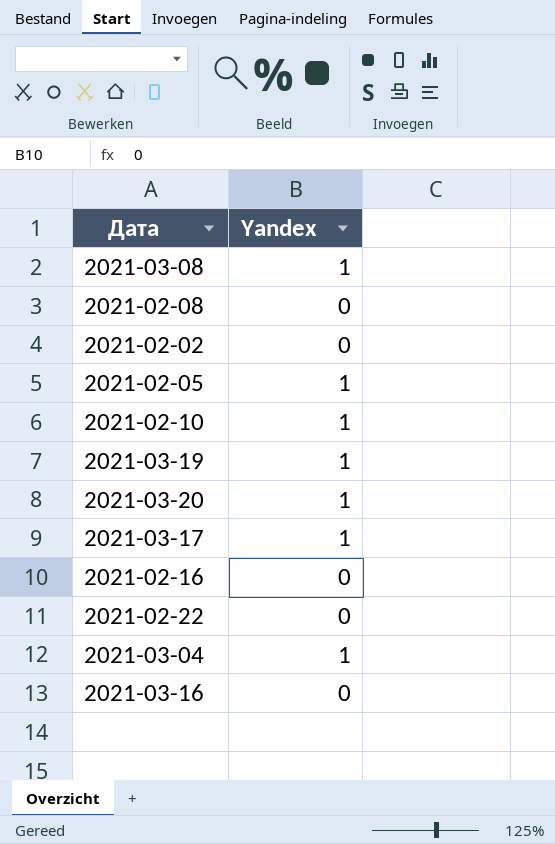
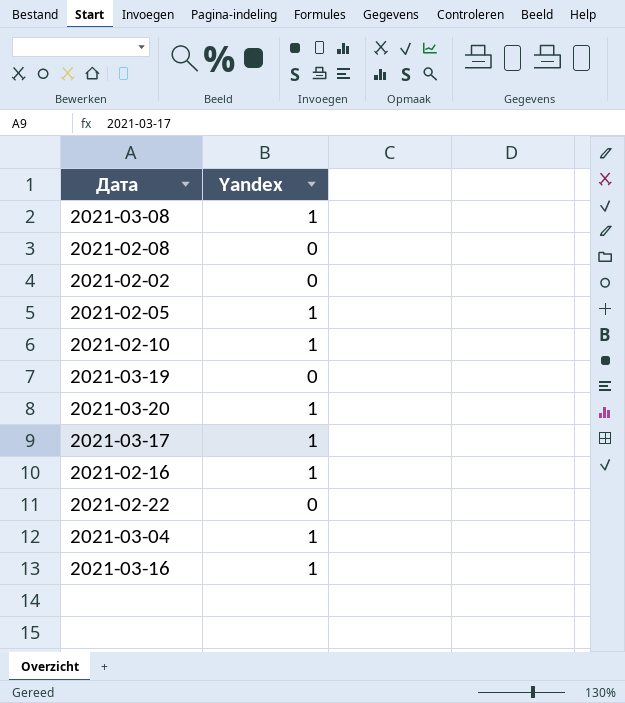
2021-03-19 | Yandex: 1 -> 0
2021-02-16 | Yandex: 0 -> 1
2021-03-16 | Yandex: 0 -> 1

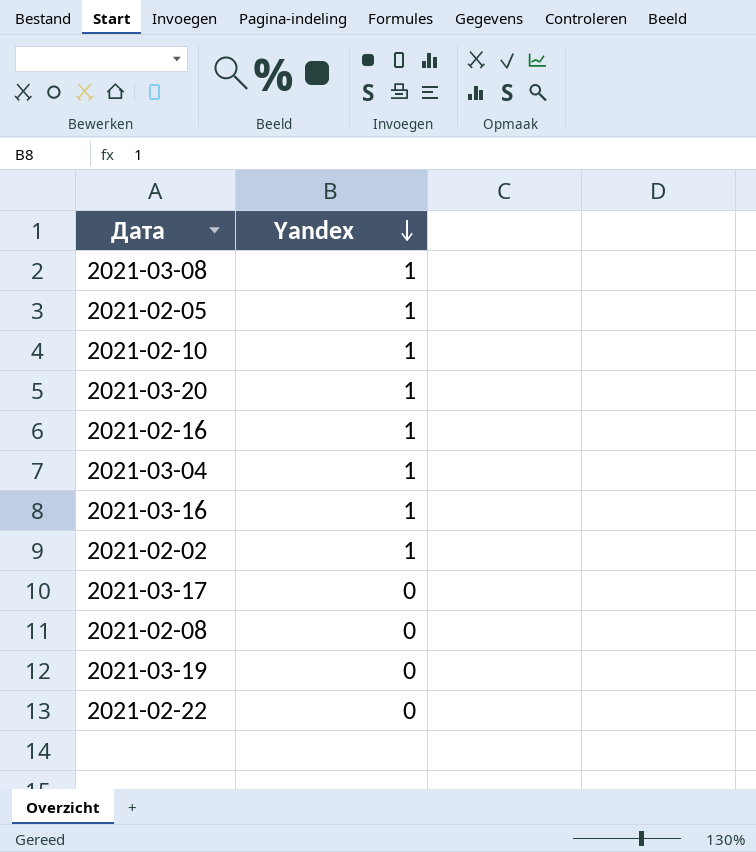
row order: none -> Yandex descending
2021-02-02 | Yandex: 0 -> 1
2021-03-17 | Yandex: 1 -> 0

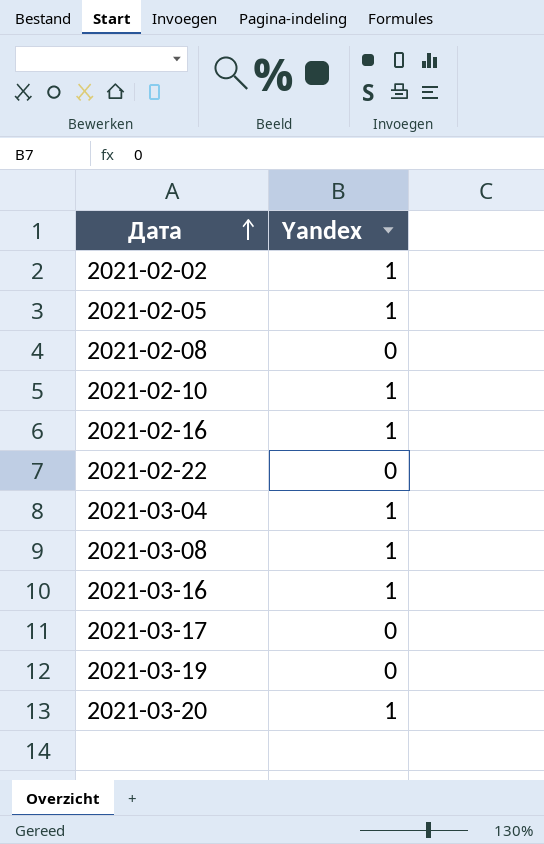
row order: Yandex descending -> Дата ascending

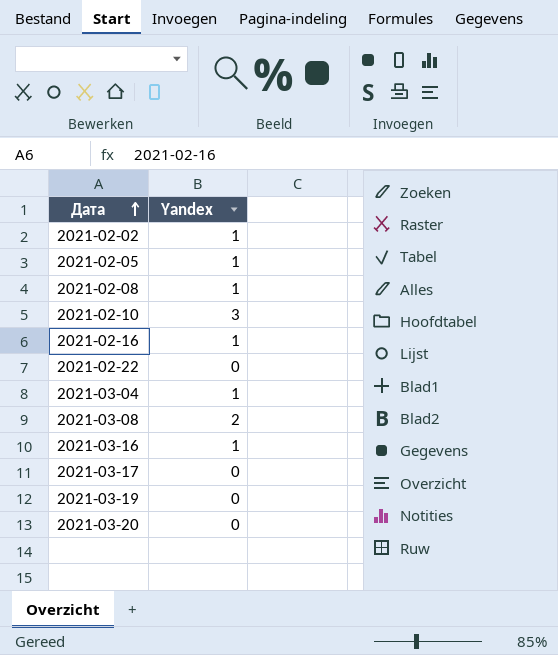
2021-02-08 | Yandex: 0 -> 1
2021-02-10 | Yandex: 1 -> 3
2021-03-08 | Yandex: 1 -> 2
2021-03-20 | Yandex: 1 -> 0

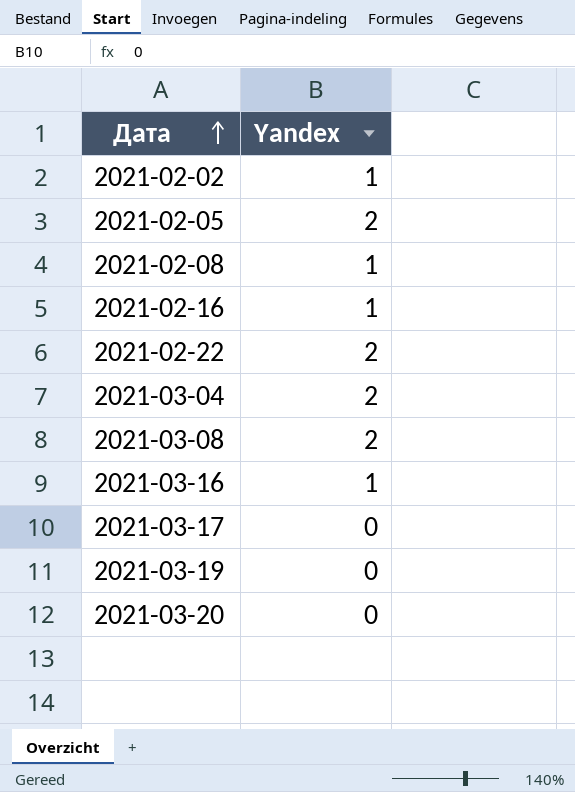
row 2021-02-10: 3 -> none
2021-02-05 | Yandex: 1 -> 2
2021-02-22 | Yandex: 0 -> 2
2021-03-04 | Yandex: 1 -> 2

